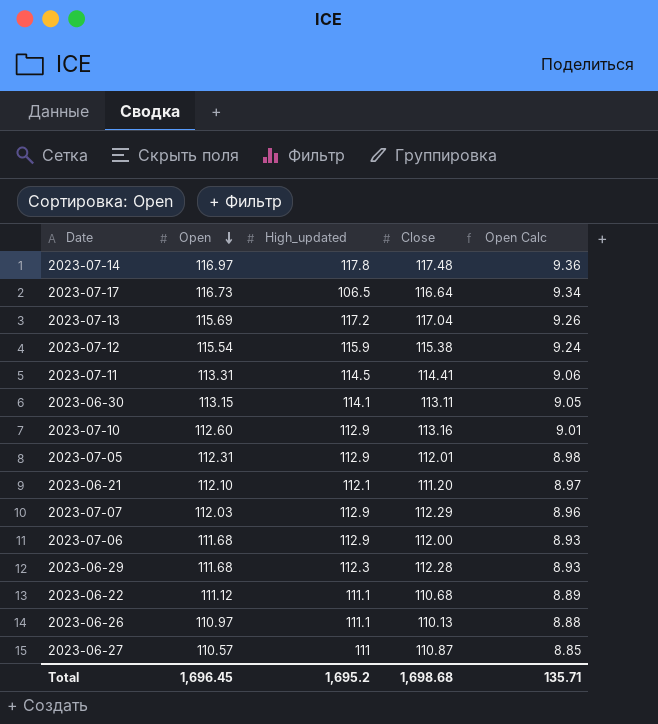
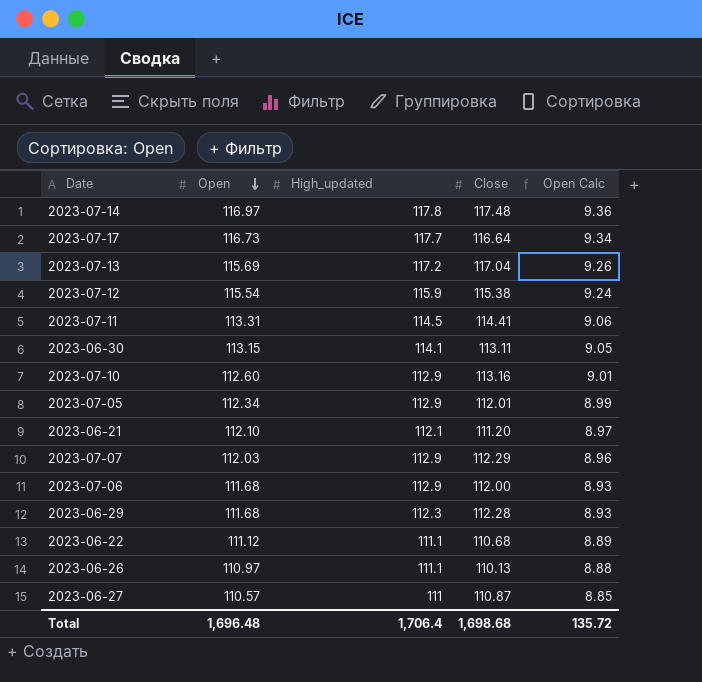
2023-07-17 | High_updated: 106.5 -> 117.7
2023-07-05 | Open: 112.31 -> 112.34
2023-07-05 | Open Calc: 8.98 -> 8.99
Total | Open: 1,696.45 -> 1,696.48
Total | High_updated: 1,695.2 -> 1,706.4
Total | Open Calc: 135.71 -> 135.72

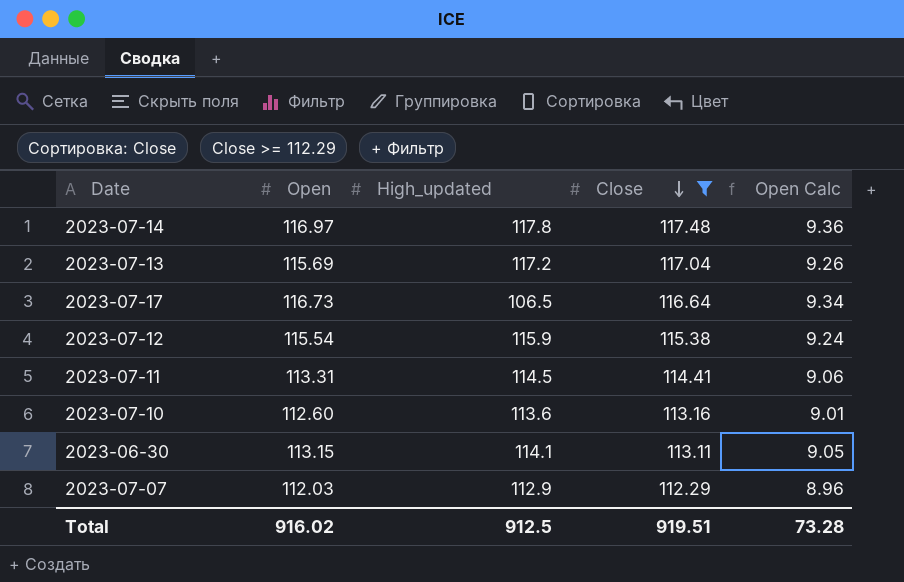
filter: none -> Close >= 112.29
row order: Open descending -> Close descending
2023-07-17 | High_updated: 117.7 -> 106.5
2023-07-10 | High_updated: 112.9 -> 113.6
Total | Open: 1,696.48 -> 916.02
Total | High_updated: 1,706.4 -> 912.5
Total | Close: 1,698.68 -> 919.51
Total | Open Calc: 135.72 -> 73.28

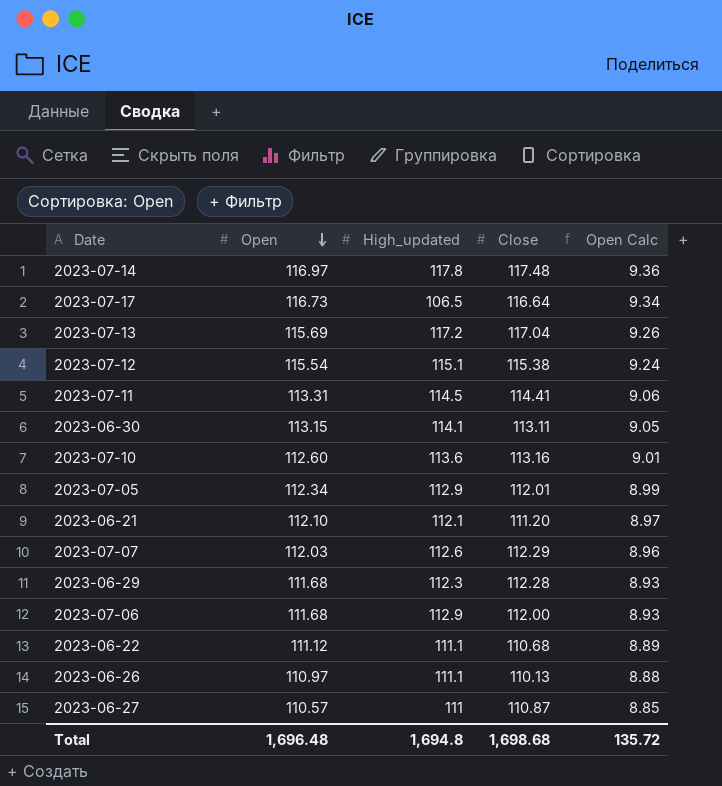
filter: Close >= 112.29 -> none
row order: Close descending -> Open descending
2023-07-12 | High_updated: 115.9 -> 115.1
2023-07-07 | High_updated: 112.9 -> 112.6
Total | Open: 916.02 -> 1,696.48
Total | High_updated: 912.5 -> 1,694.8
Total | Close: 919.51 -> 1,698.68
Total | Open Calc: 73.28 -> 135.72

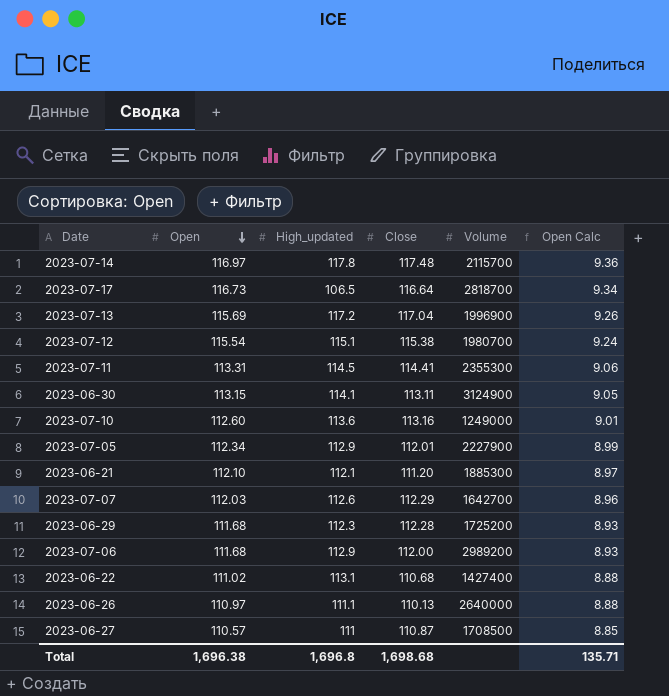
column Volume | position: none -> 5
2023-06-22 | Open: 111.12 -> 111.02
2023-06-22 | High_updated: 111.1 -> 113.1
2023-06-22 | Open Calc: 8.89 -> 8.88
Total | Open: 1,696.48 -> 1,696.38
Total | High_updated: 1,694.8 -> 1,696.8
Total | Open Calc: 135.72 -> 135.71

